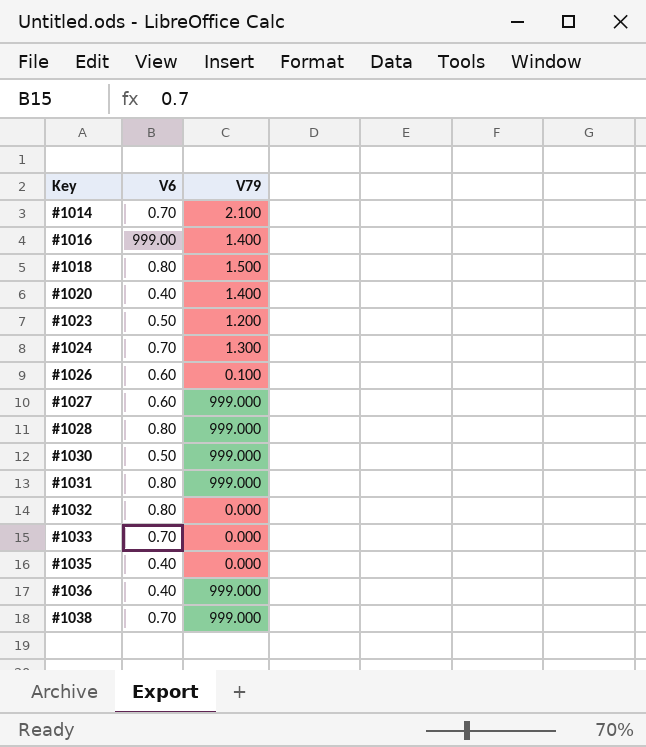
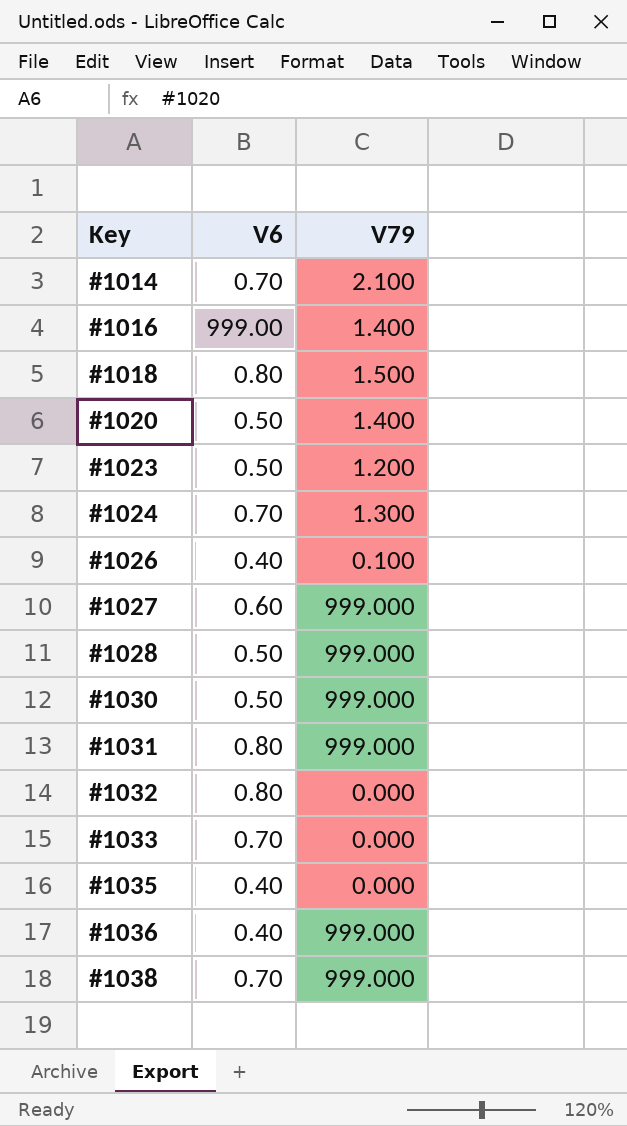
#1020 | V6: 0.40 -> 0.50
#1026 | V6: 0.60 -> 0.40
#1028 | V6: 0.80 -> 0.50

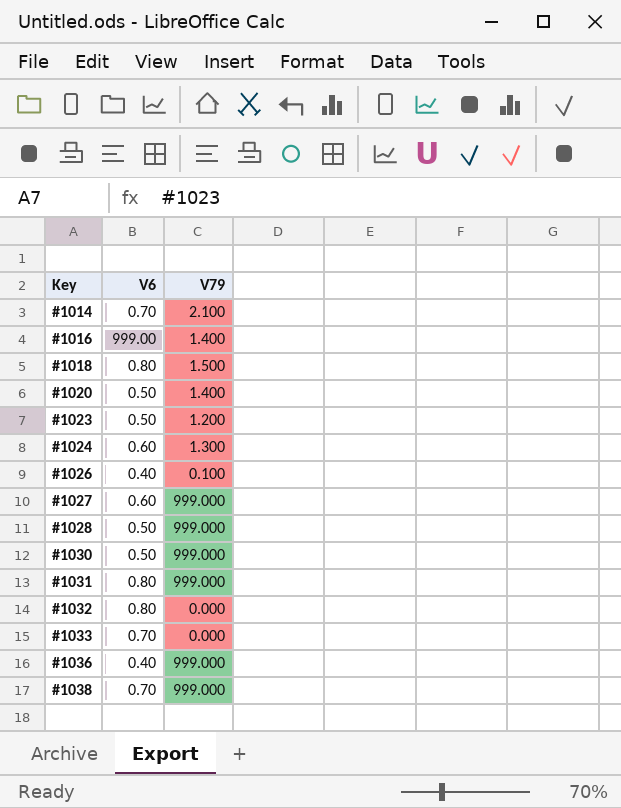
row #1035: 0.40 | 0.000 -> none
#1024 | V6: 0.70 -> 0.60

